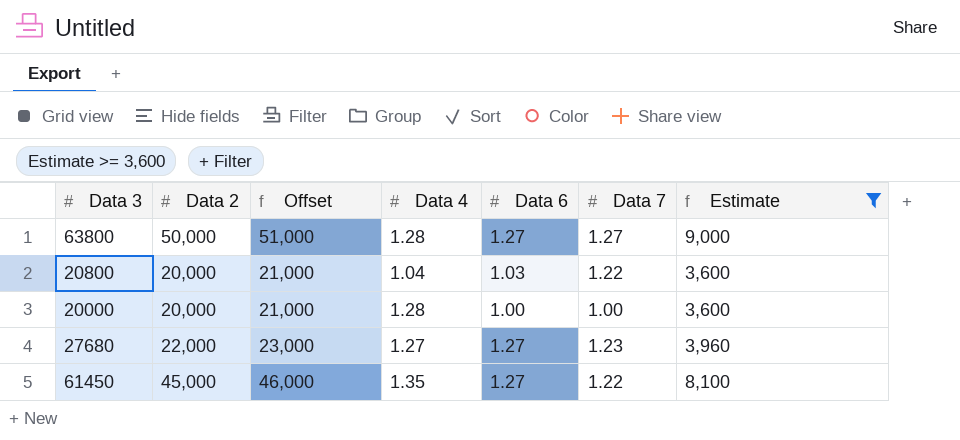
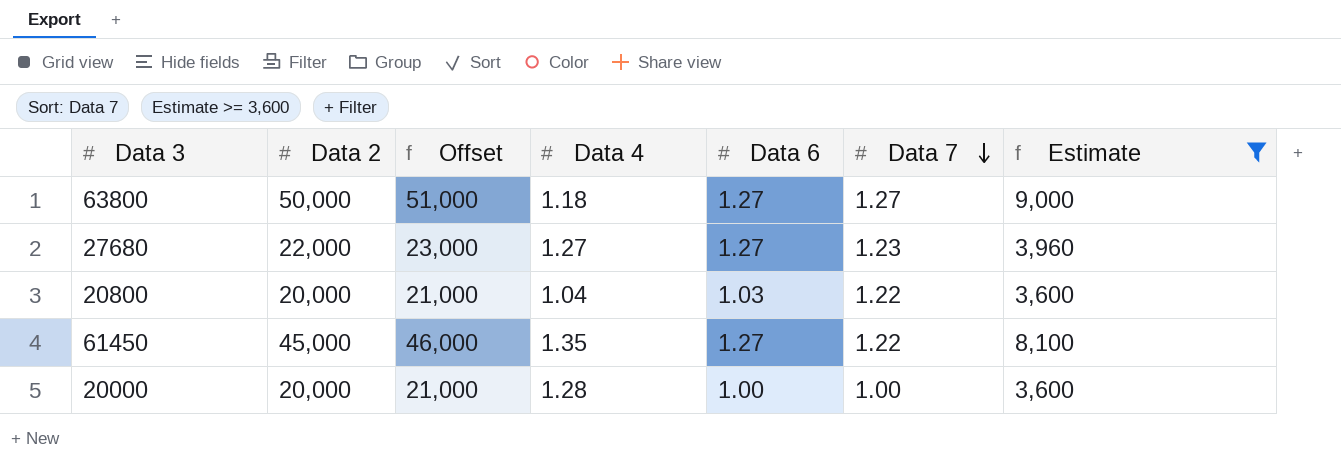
row order: none -> Data 7 descending
63800 | Data 4: 1.28 -> 1.18

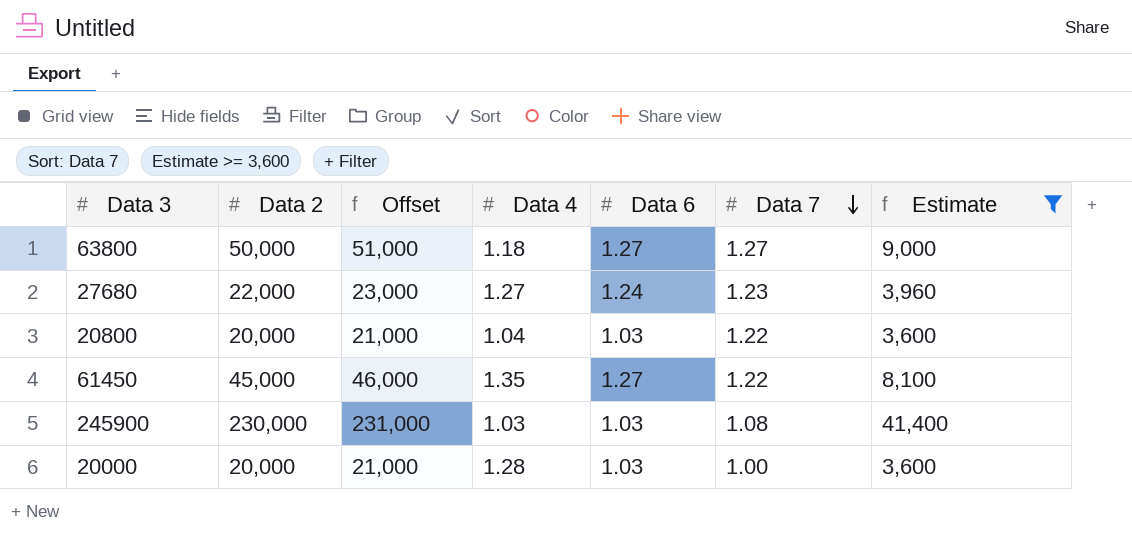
27680 | Data 6: 1.27 -> 1.24
row 245900: none -> 230,000 | 231,000 | 1.03 | 1.03 | 1.08 | 41,400
20000 | Data 6: 1.00 -> 1.03

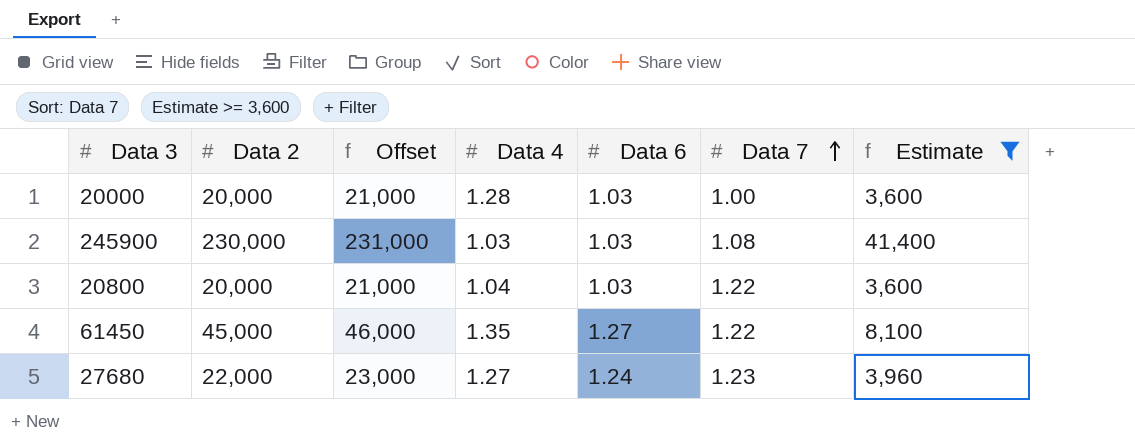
row order: Data 7 descending -> Data 7 ascending
row 63800: 50,000 | 51,000 | 1.18 | 1.27 | 1.27 | 9,000 -> none

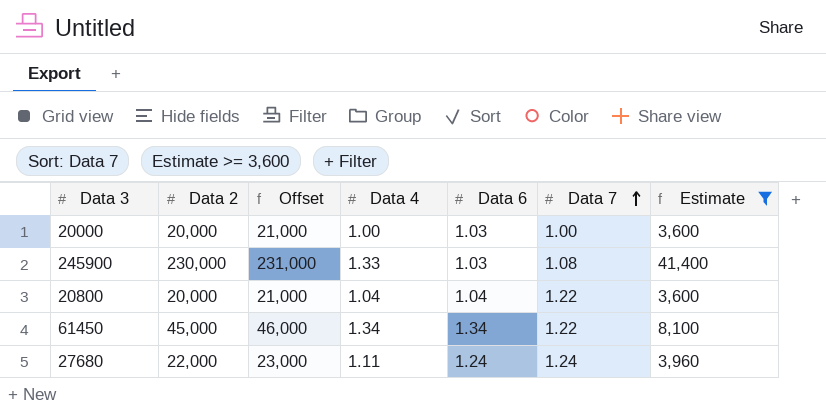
20000 | Data 4: 1.28 -> 1.00
245900 | Data 4: 1.03 -> 1.33
20800 | Data 6: 1.03 -> 1.04
61450 | Data 4: 1.35 -> 1.34
61450 | Data 6: 1.27 -> 1.34
27680 | Data 4: 1.27 -> 1.11
27680 | Data 7: 1.23 -> 1.24

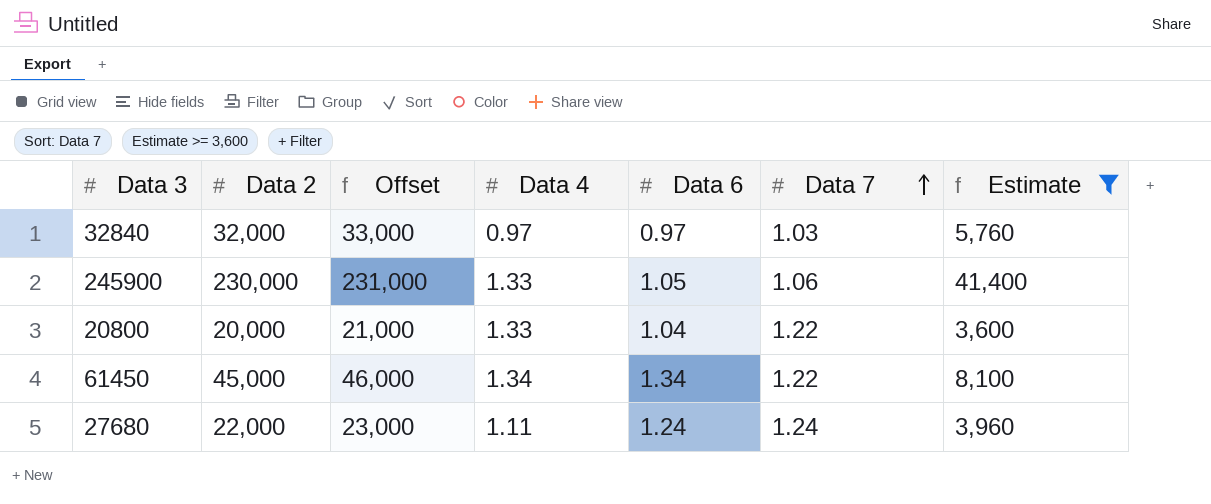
row 20000: 20,000 | 21,000 | 1.00 | 1.03 | 1.00 | 3,600 -> none
row 32840: none -> 32,000 | 33,000 | 0.97 | 0.97 | 1.03 | 5,760
245900 | Data 6: 1.03 -> 1.05
245900 | Data 7: 1.08 -> 1.06
20800 | Data 4: 1.04 -> 1.33

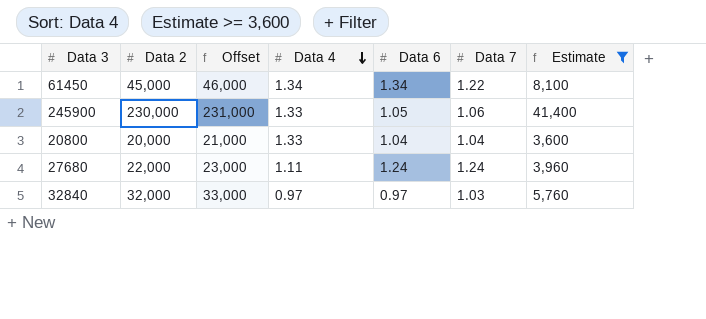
row order: Data 7 ascending -> Data 4 descending
20800 | Data 7: 1.22 -> 1.04

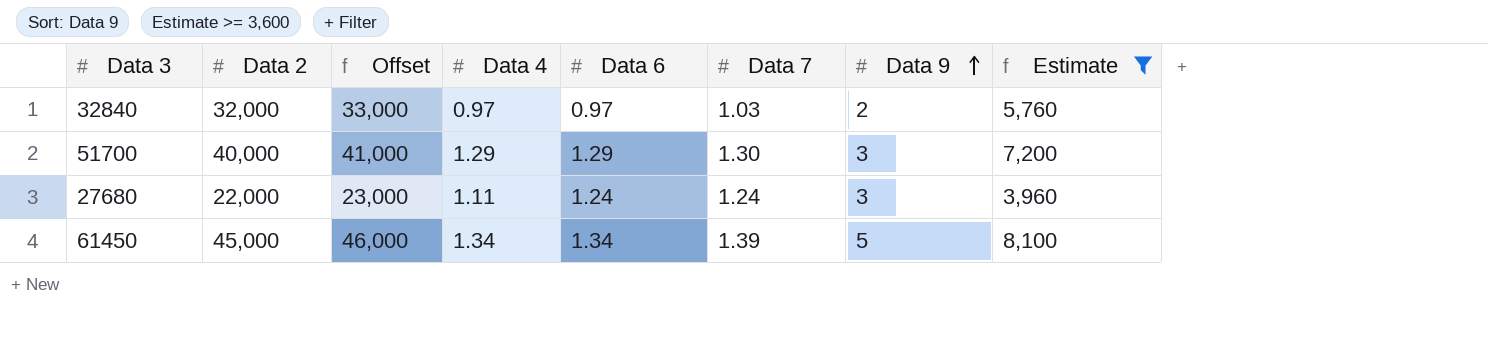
row order: Data 4 descending -> Data 9 ascending
column Data 9 | position: none -> 7
row 245900: 230,000 | 231,000 | 1.33 | 1.05 | 1.06 | 41,400 -> none
row 20800: 20,000 | 21,000 | 1.33 | 1.04 | 1.04 | 3,600 -> none
row 51700: none -> 40,000 | 41,000 | 1.29 | 1.29 | 1.30 | 3 | 7,200
61450 | Data 7: 1.22 -> 1.39

